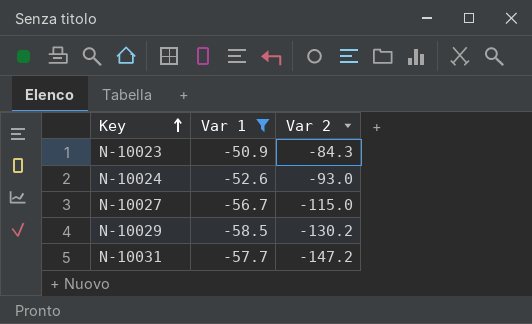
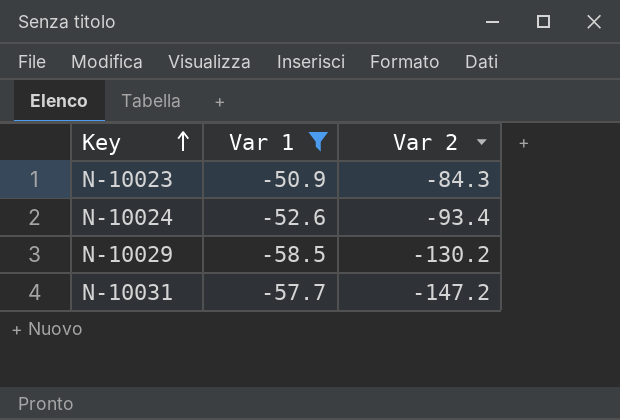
row N-10027: -56.7 | -115.0 -> none
N-10024 | Var 2: -93.0 -> -93.4

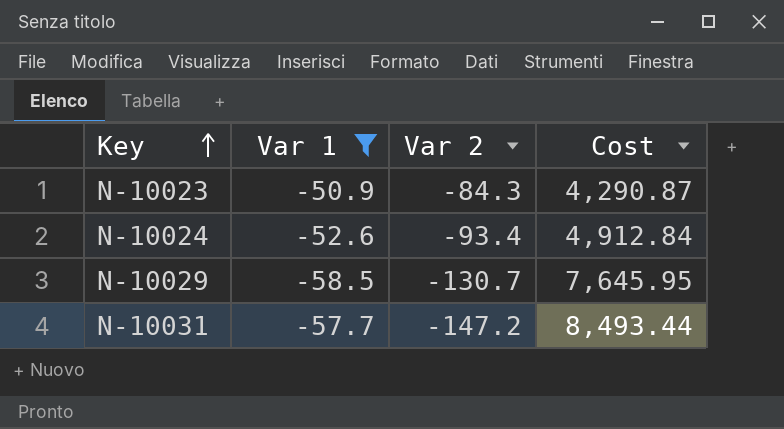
column Cost | formula: none -> [Var 1] * [Var 2]
N-10029 | Var 2: -130.2 -> -130.7

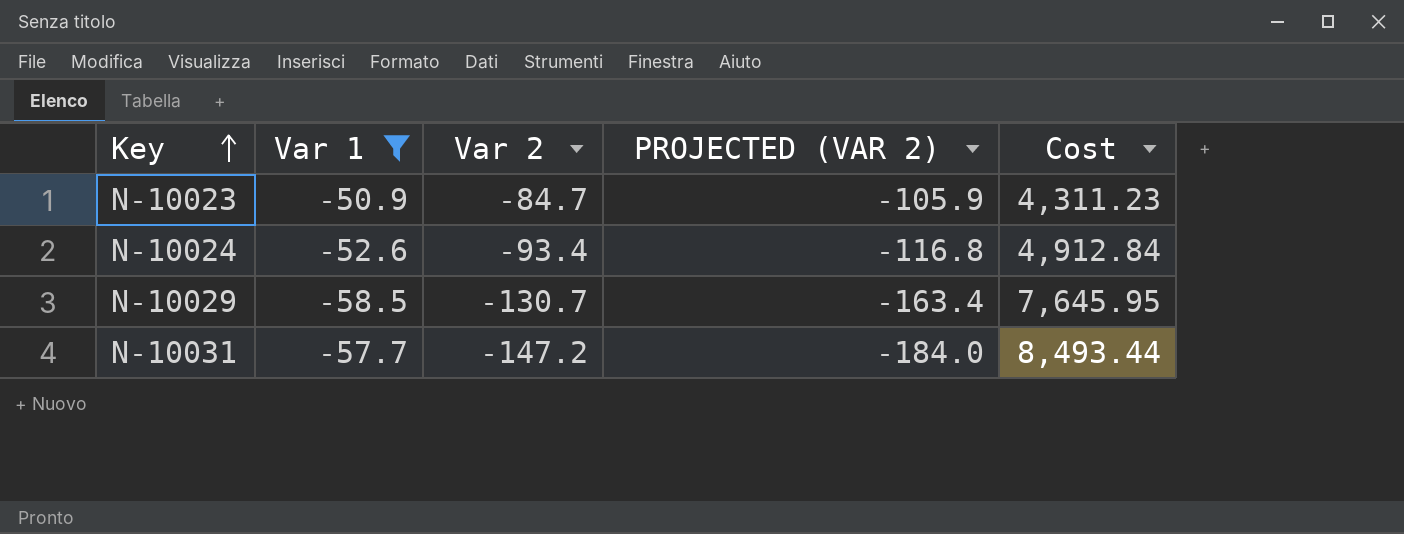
column PROJECTED (VAR 2) | formula: none -> [Var 2] * 1.25
N-10023 | Var 2: -84.3 -> -84.7
N-10023 | Cost: 4,290.87 -> 4,311.23

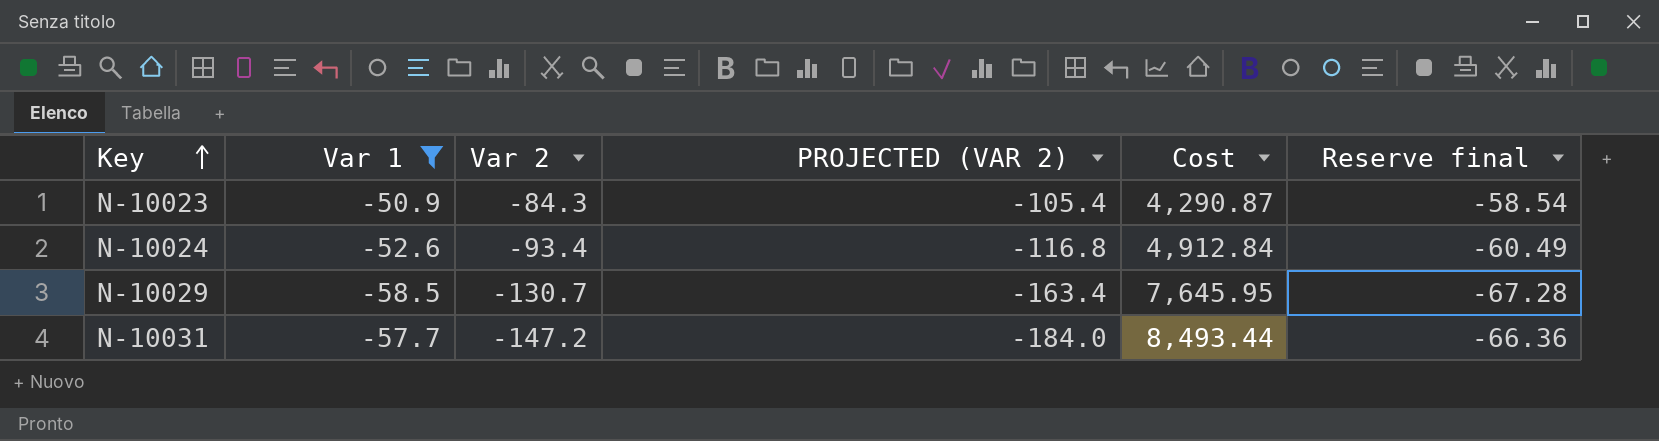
column Reserve final | formula: none -> [Var 1] * 1.15
N-10023 | Var 2: -84.7 -> -84.3
N-10023 | PROJECTED (VAR 2): -105.9 -> -105.4
N-10023 | Cost: 4,311.23 -> 4,290.87

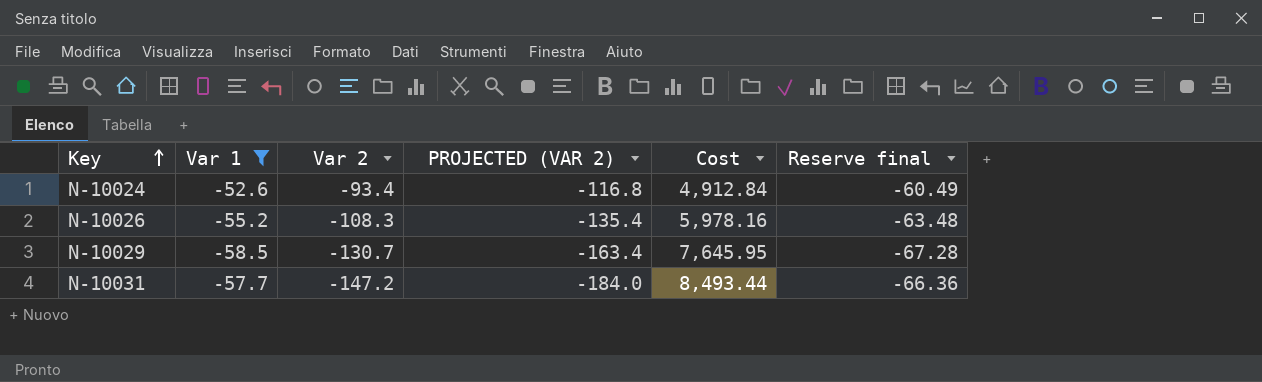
row N-10023: -50.9 | -84.3 | -105.4 | 4,290.87 | -58.54 -> none
row N-10026: none -> -55.2 | -108.3 | -135.4 | 5,978.16 | -63.48

